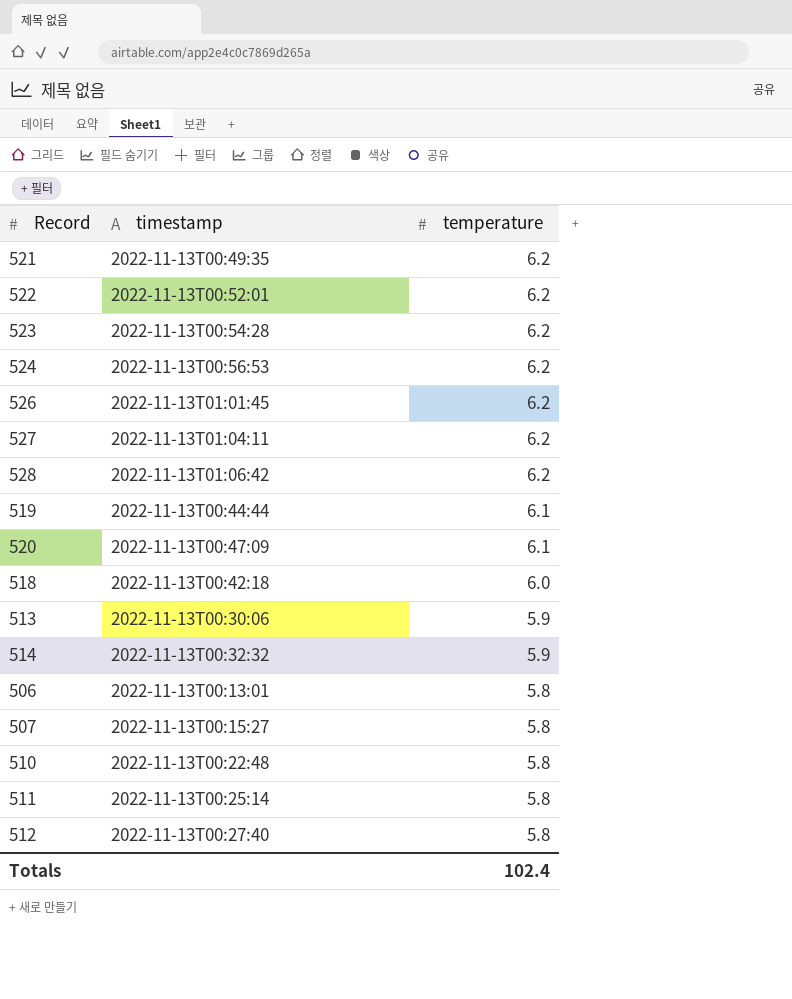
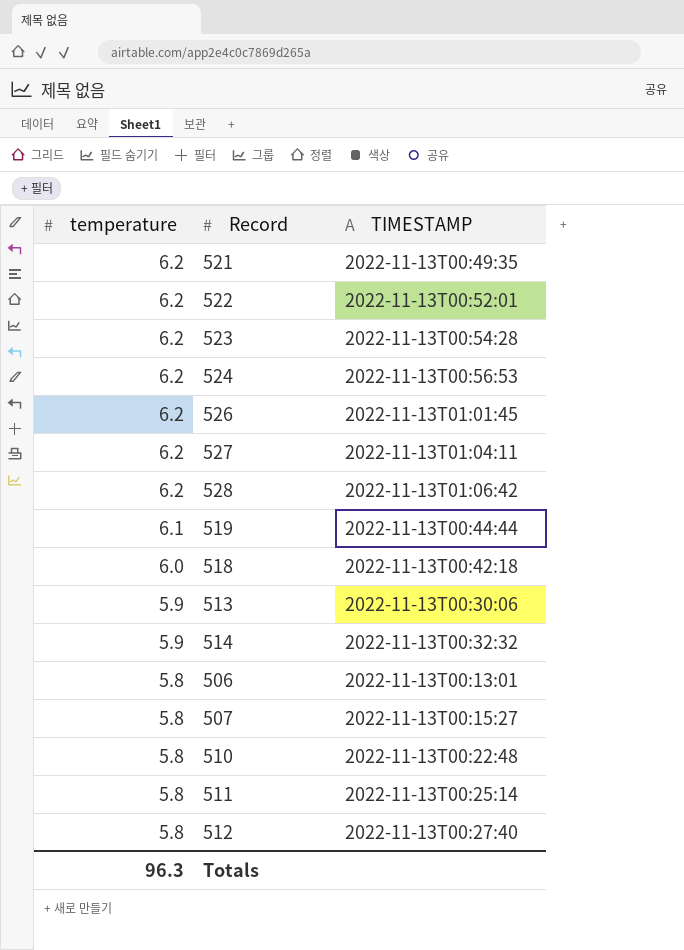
column temperature | position: 3 -> 1
column name: timestamp -> TIMESTAMP
row 520: 2022-11-13T00:47:09 | 6.1 -> none
Totals | temperature: 102.4 -> 96.3

